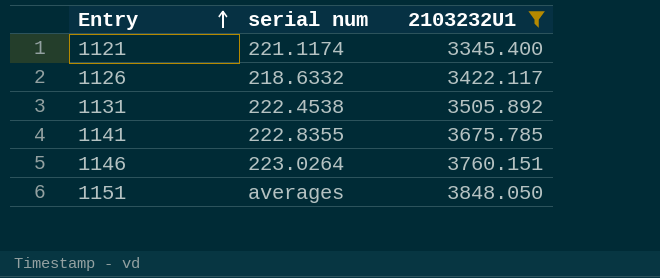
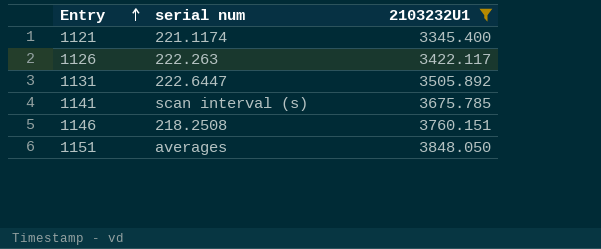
1126 | serial num: 218.6332 -> 222.263
1131 | serial num: 222.4538 -> 222.6447
1141 | serial num: 222.8355 -> scan interval (s)
1146 | serial num: 223.0264 -> 218.2508

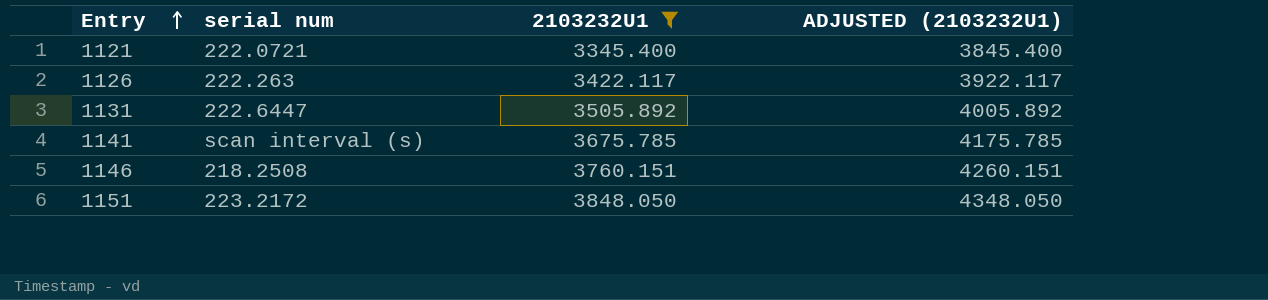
column ADJUSTED (2103232U1) | formula: none -> [2103232U1] + 500
1121 | serial num: 221.1174 -> 222.0721
1151 | serial num: averages -> 223.2172

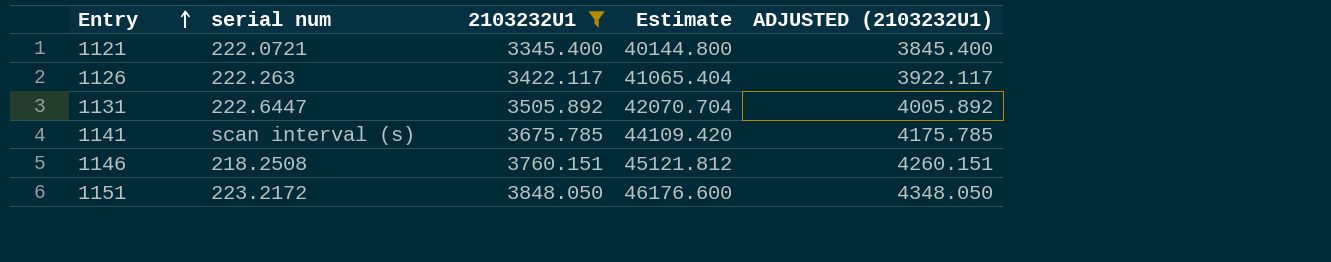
column Estimate | formula: none -> [2103232U1] * 12

